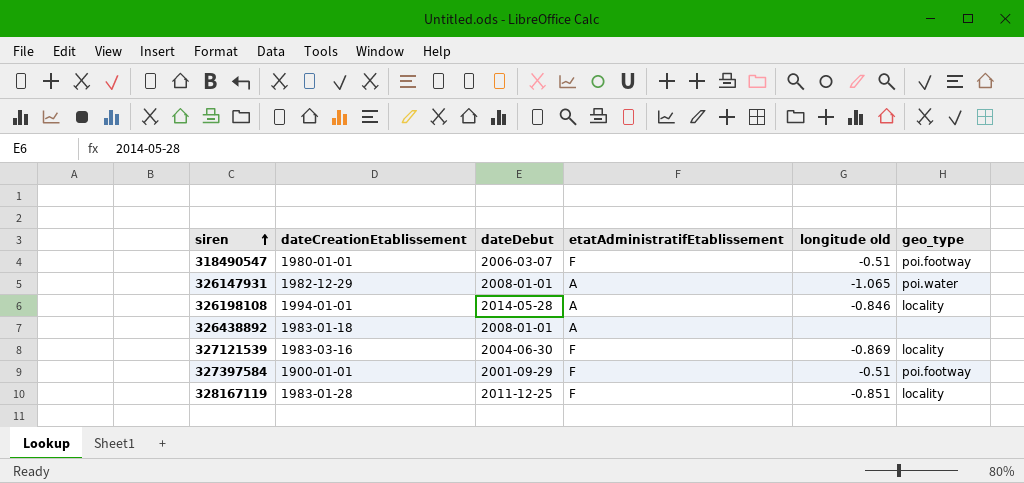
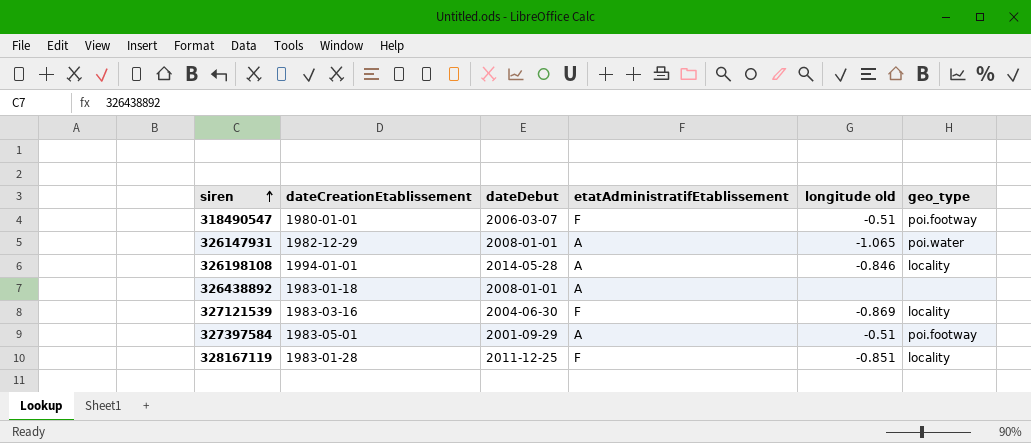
327397584 | dateCreationEtablissement: 1900-01-01 -> 1983-05-01
327397584 | etatAdministratifEtablissement: F -> A

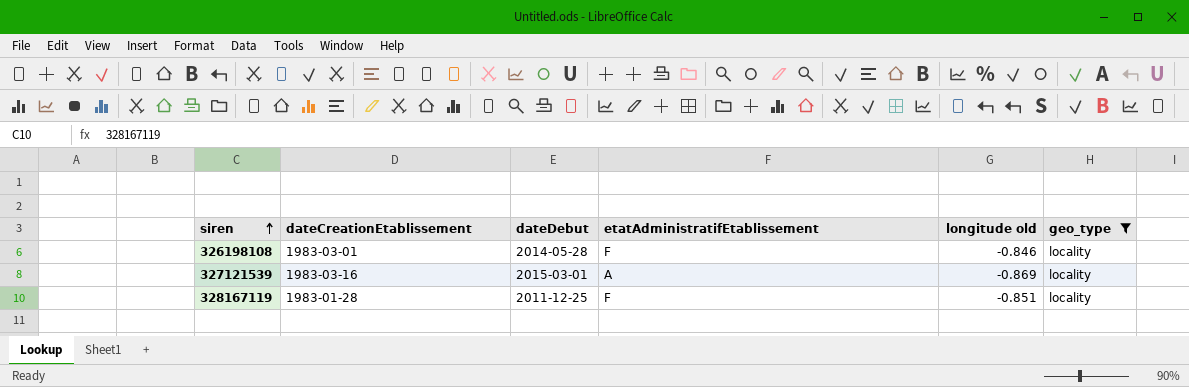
filter: none -> geo_type = locality
326198108 | dateCreationEtablissement: 1994-01-01 -> 1983-03-01
326198108 | etatAdministratifEtablissement: A -> F
327121539 | dateDebut: 2004-06-30 -> 2015-03-01
327121539 | etatAdministratifEtablissement: F -> A

